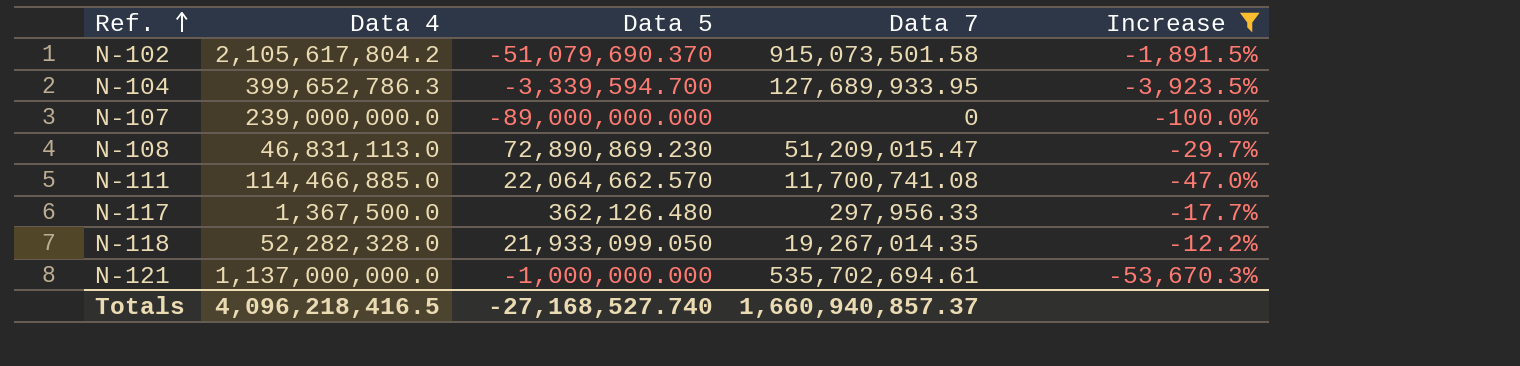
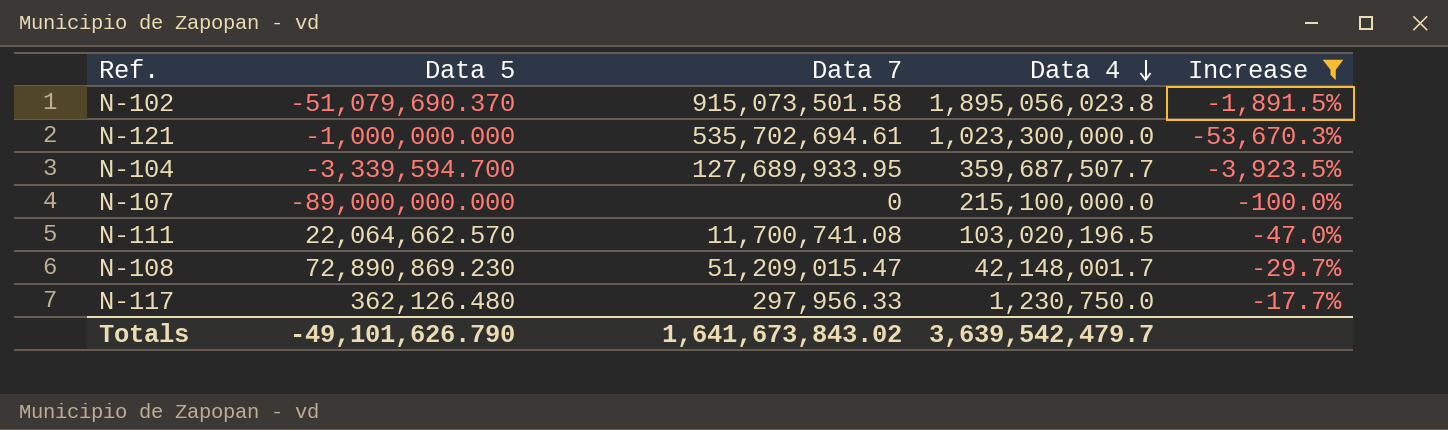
row order: Ref. ascending -> Data 4 descending
column Data 4 | position: 2 -> 4
row N-118: 52,282,328.0 | 21,933,099.050 | 19,267,014.35 | -12.2% -> none
N-102 | Data 4: 2,105,617,804.2 -> 1,895,056,023.8
N-121 | Data 4: 1,137,000,000.0 -> 1,023,300,000.0
N-104 | Data 4: 399,652,786.3 -> 359,687,507.7
N-107 | Data 4: 239,000,000.0 -> 215,100,000.0
N-111 | Data 4: 114,466,885.0 -> 103,020,196.5
N-108 | Data 4: 46,831,113.0 -> 42,148,001.7
N-117 | Data 4: 1,367,500.0 -> 1,230,750.0
Totals | Data 5: -27,168,527.740 -> -49,101,626.790
Totals | Data 7: 1,660,940,857.37 -> 1,641,673,843.02
Totals | Data 4: 4,096,218,416.5 -> 3,639,542,479.7

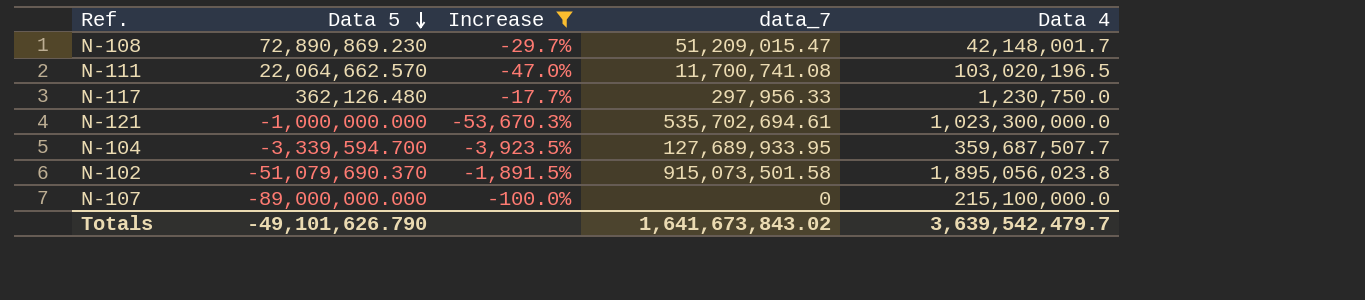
row order: Data 4 descending -> Data 5 descending
column Increase | position: 5 -> 3
column name: Data 7 -> data_7

